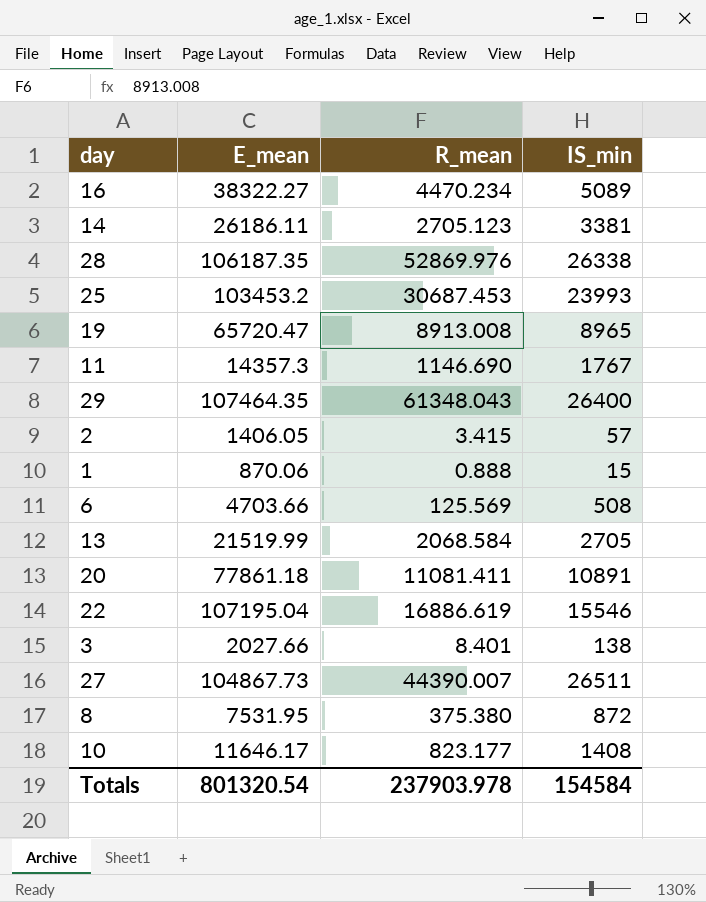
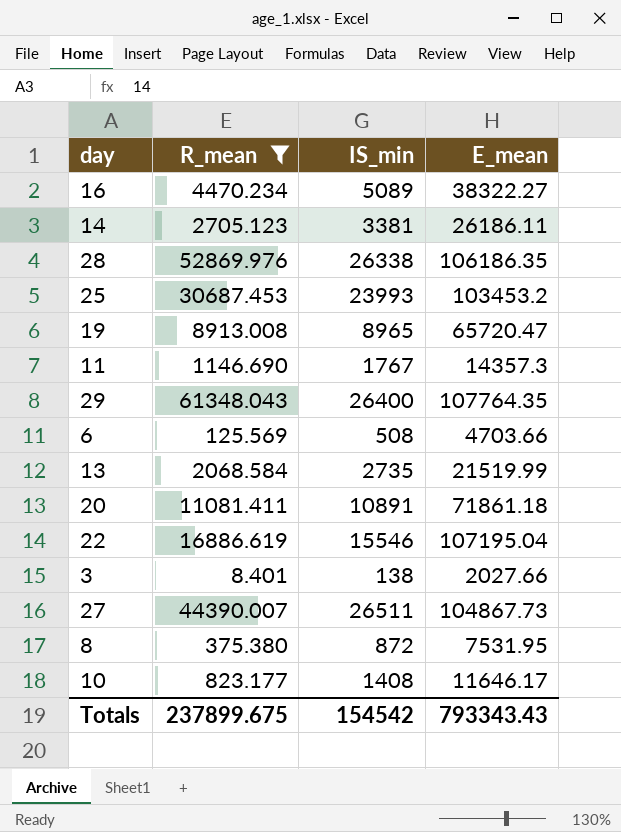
filter: none -> R_mean >= 8.401
column E_mean | position: 2 -> 4
28 | E_mean: 106187.35 -> 106186.35
29 | E_mean: 107464.35 -> 107764.35
13 | IS_min: 2705 -> 2735
20 | E_mean: 77861.18 -> 71861.18
Totals | R_mean: 237903.978 -> 237899.675
Totals | IS_min: 154584 -> 154542
Totals | E_mean: 801320.54 -> 793343.43

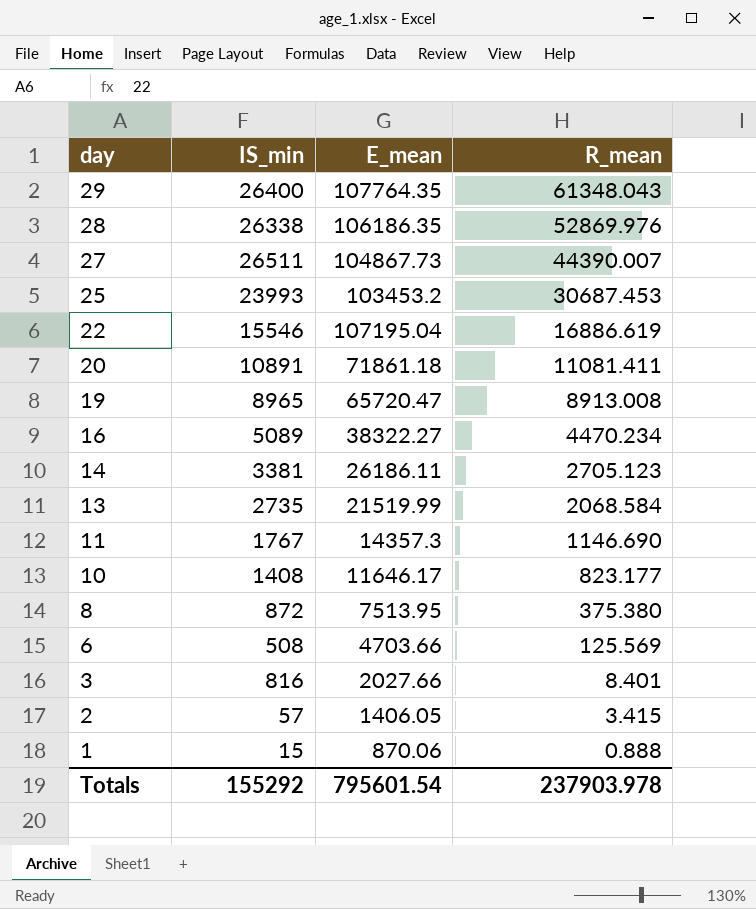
filter: R_mean >= 8.401 -> none
row order: none -> day descending
column R_mean | position: 2 -> 4
8 | E_mean: 7531.95 -> 7513.95
3 | IS_min: 138 -> 816
Totals | IS_min: 154542 -> 155292
Totals | E_mean: 793343.43 -> 795601.54
Totals | R_mean: 237899.675 -> 237903.978

